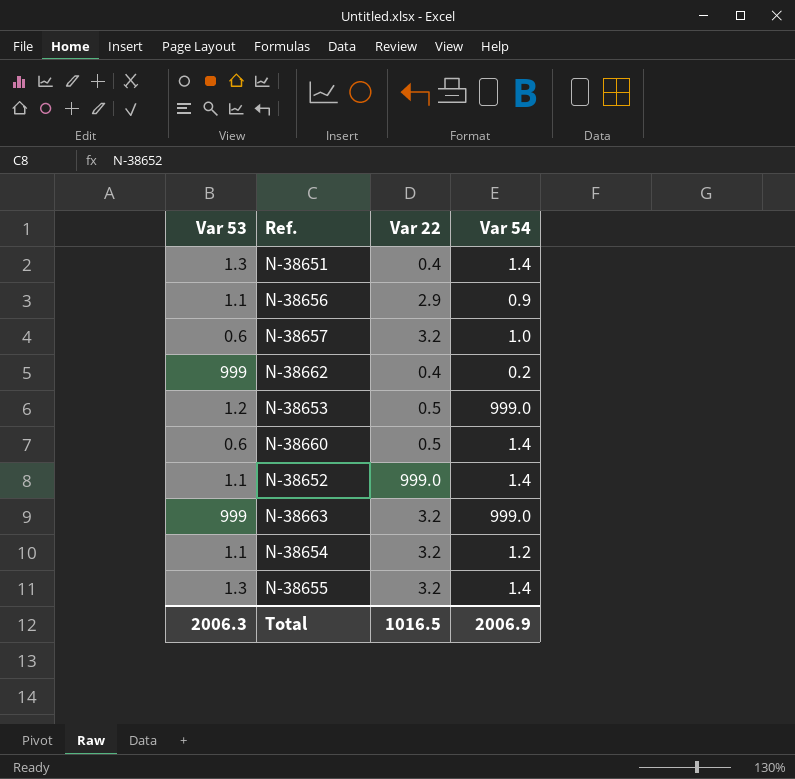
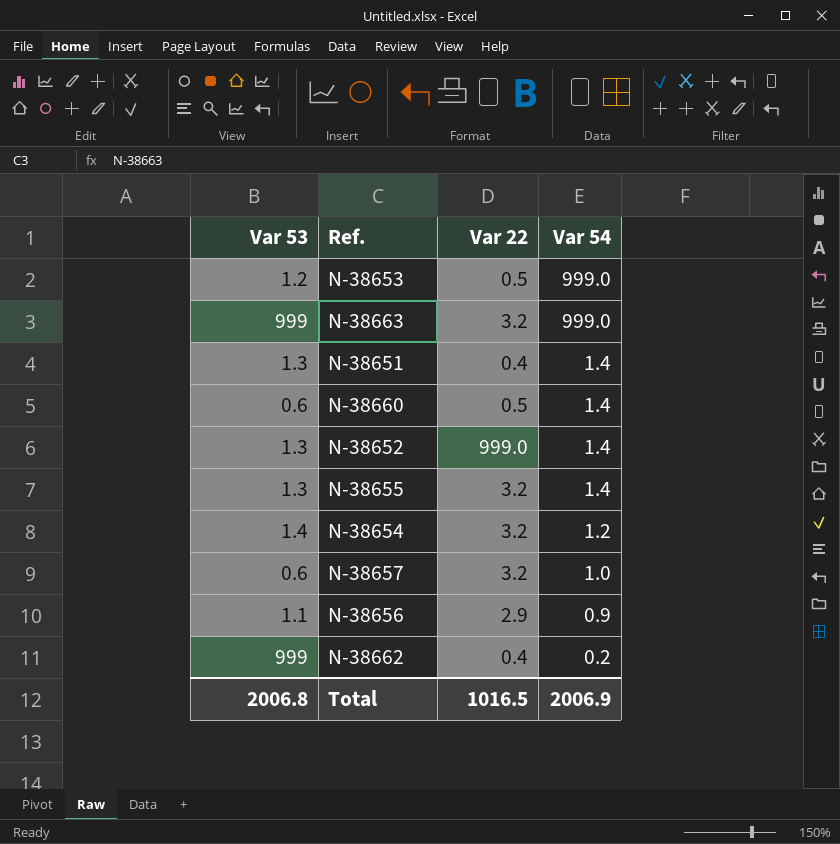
row order: none -> Var 54 descending
N-38652 | Var 53: 1.1 -> 1.3
N-38654 | Var 53: 1.1 -> 1.4
Total | Var 53: 2006.3 -> 2006.8

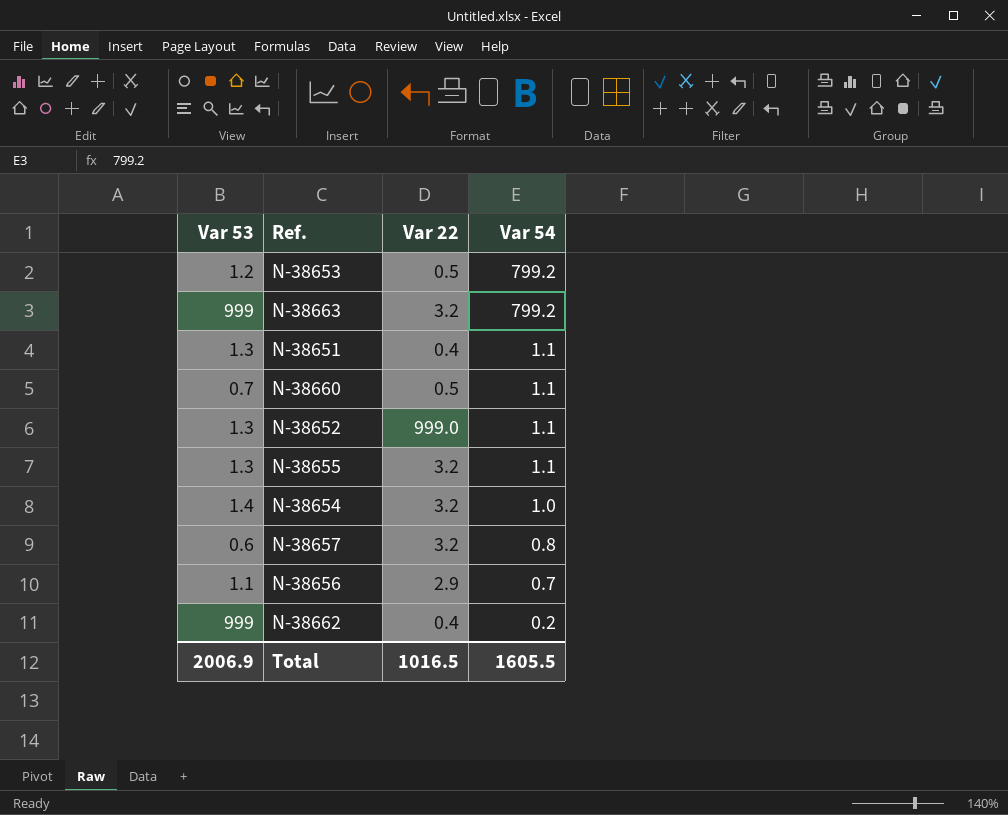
N-38653 | Var 54: 999.0 -> 799.2
N-38663 | Var 54: 999.0 -> 799.2
N-38651 | Var 54: 1.4 -> 1.1
N-38660 | Var 53: 0.6 -> 0.7
N-38660 | Var 54: 1.4 -> 1.1
N-38652 | Var 54: 1.4 -> 1.1
N-38655 | Var 54: 1.4 -> 1.1
N-38654 | Var 54: 1.2 -> 1.0
N-38657 | Var 54: 1.0 -> 0.8
N-38656 | Var 54: 0.9 -> 0.7
Total | Var 53: 2006.8 -> 2006.9
Total | Var 54: 2006.9 -> 1605.5

